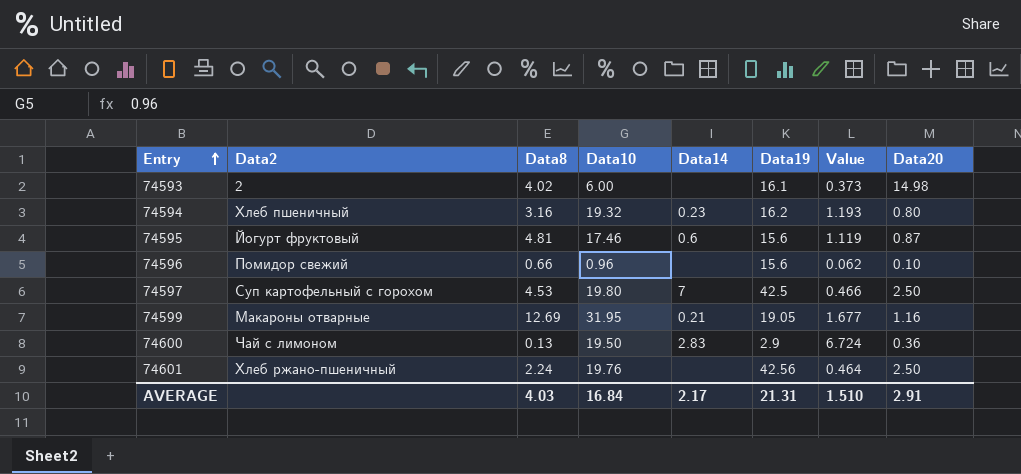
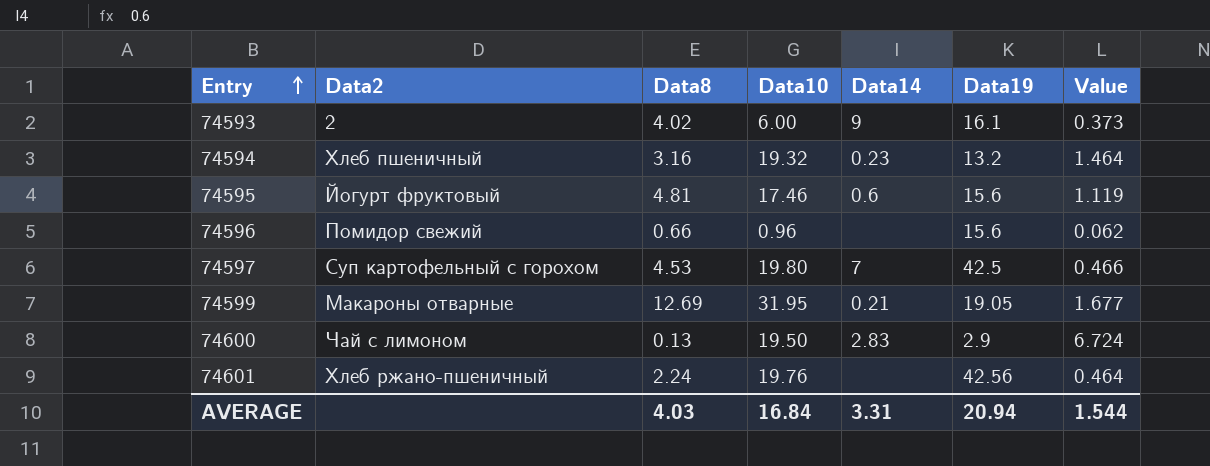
column Data20 | position: 8 -> none
74593 | Data14: none -> 9
74594 | Data19: 16.2 -> 13.2
74594 | Value: 1.193 -> 1.464
AVERAGE | Data14: 2.17 -> 3.31
AVERAGE | Data19: 21.31 -> 20.94
AVERAGE | Value: 1.510 -> 1.544

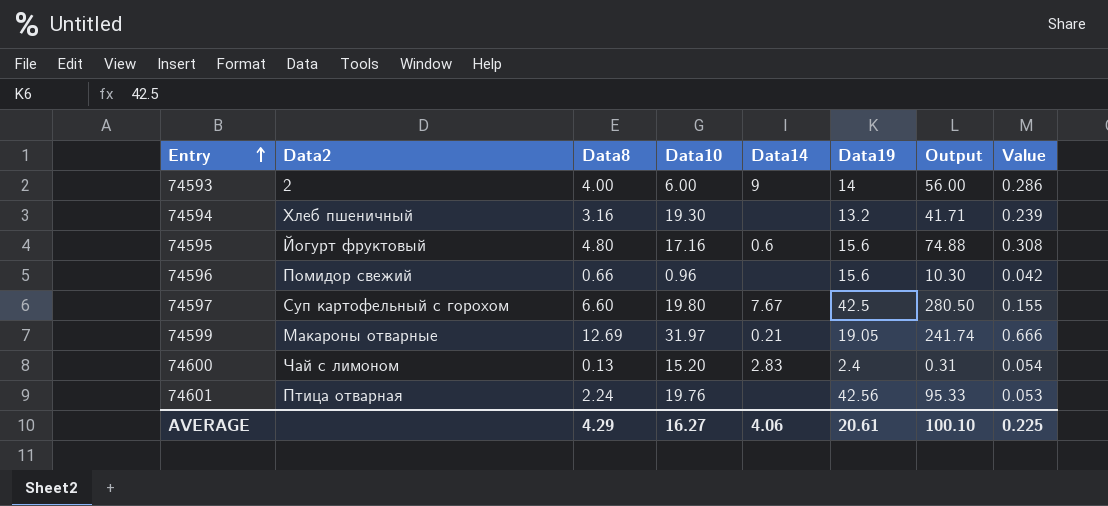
column Output | formula: none -> [Data8] * [Data19]
column Value | formula: [Data10] / [Data19] -> [Data8] / [Data19]
74593 | Data8: 4.02 -> 4.00
74593 | Data19: 16.1 -> 14
74594 | Data10: 19.32 -> 19.30
74594 | Data14: 0.23 -> none
74595 | Data8: 4.81 -> 4.80
74595 | Data10: 17.46 -> 17.16
74597 | Data8: 4.53 -> 6.60
74597 | Data14: 7 -> 7.67
74599 | Data10: 31.95 -> 31.97
74600 | Data10: 19.50 -> 15.20
74600 | Data19: 2.9 -> 2.4
74601 | Data2: Хлеб ржано-пшеничный -> Птица отварная
AVERAGE | Data8: 4.03 -> 4.29
AVERAGE | Data10: 16.84 -> 16.27
AVERAGE | Data14: 3.31 -> 4.06
AVERAGE | Data19: 20.94 -> 20.61
AVERAGE | Value: 1.544 -> 0.225

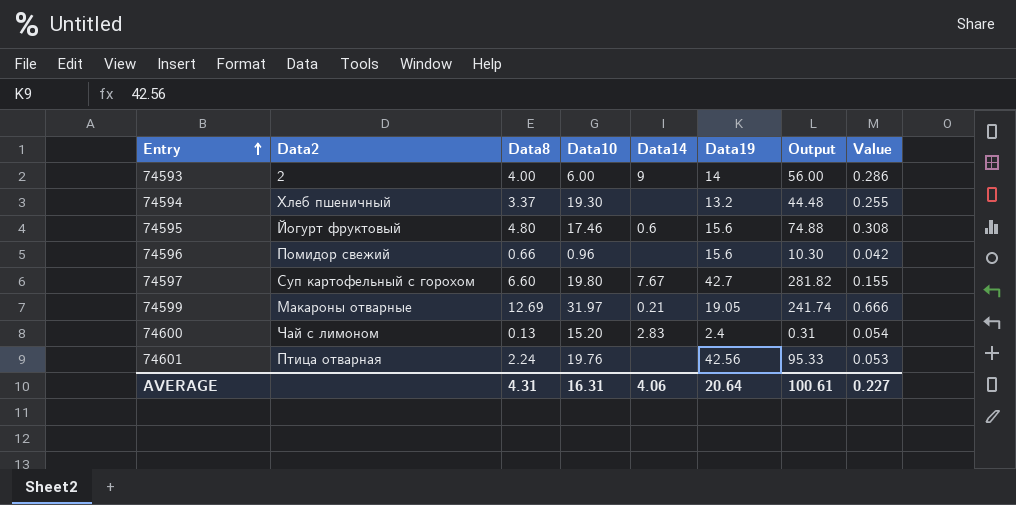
74594 | Data8: 3.16 -> 3.37
74594 | Output: 41.71 -> 44.48
74594 | Value: 0.239 -> 0.255
74595 | Data10: 17.16 -> 17.46
74597 | Data19: 42.5 -> 42.7
74597 | Output: 280.50 -> 281.82
AVERAGE | Data8: 4.29 -> 4.31
AVERAGE | Data10: 16.27 -> 16.31
AVERAGE | Data19: 20.61 -> 20.64
AVERAGE | Output: 100.10 -> 100.61
AVERAGE | Value: 0.225 -> 0.227

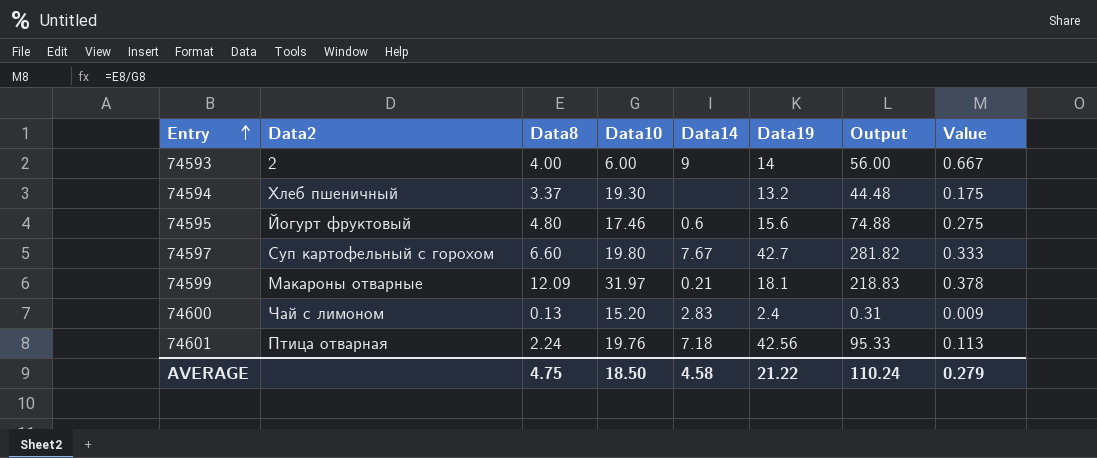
column Value | formula: [Data8] / [Data19] -> [Data8] / [Data10]
row 74596: Помидор свежий | 0.66 | 0.96 | none | 15.6 | 10.30 | 0.042 -> none
74599 | Data8: 12.69 -> 12.09
74599 | Data19: 19.05 -> 18.1
74599 | Output: 241.74 -> 218.83
74601 | Data14: none -> 7.18
AVERAGE | Data8: 4.31 -> 4.75
AVERAGE | Data10: 16.31 -> 18.50
AVERAGE | Data14: 4.06 -> 4.58
AVERAGE | Data19: 20.64 -> 21.22
AVERAGE | Output: 100.61 -> 110.24
AVERAGE | Value: 0.227 -> 0.279

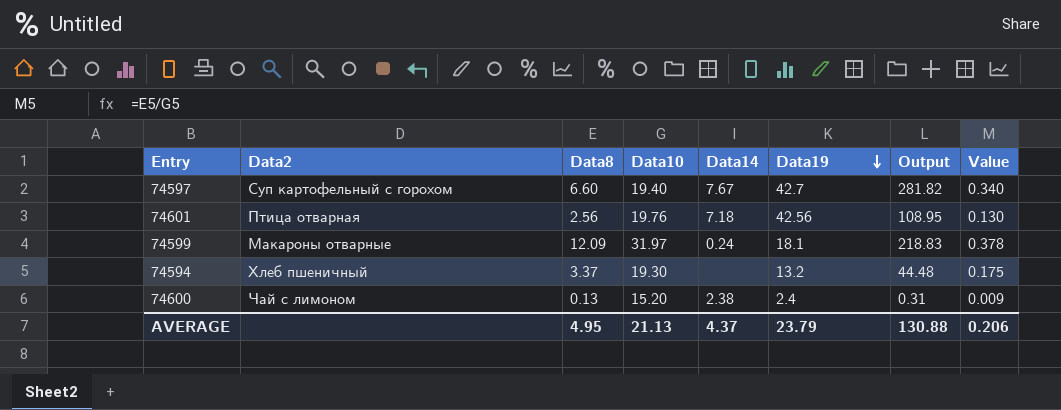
row order: Entry ascending -> Data19 descending
row 74593: 2 | 4.00 | 6.00 | 9 | 14 | 56.00 | 0.667 -> none
row 74595: Йогурт фруктовый | 4.80 | 17.46 | 0.6 | 15.6 | 74.88 | 0.275 -> none
74597 | Data10: 19.80 -> 19.40
74597 | Value: 0.333 -> 0.340
74601 | Data8: 2.24 -> 2.56
74601 | Output: 95.33 -> 108.95
74601 | Value: 0.113 -> 0.130
74599 | Data14: 0.21 -> 0.24
74600 | Data14: 2.83 -> 2.38
AVERAGE | Data8: 4.75 -> 4.95
AVERAGE | Data10: 18.50 -> 21.13
AVERAGE | Data14: 4.58 -> 4.37
AVERAGE | Data19: 21.22 -> 23.79
AVERAGE | Output: 110.24 -> 130.88
AVERAGE | Value: 0.279 -> 0.206

